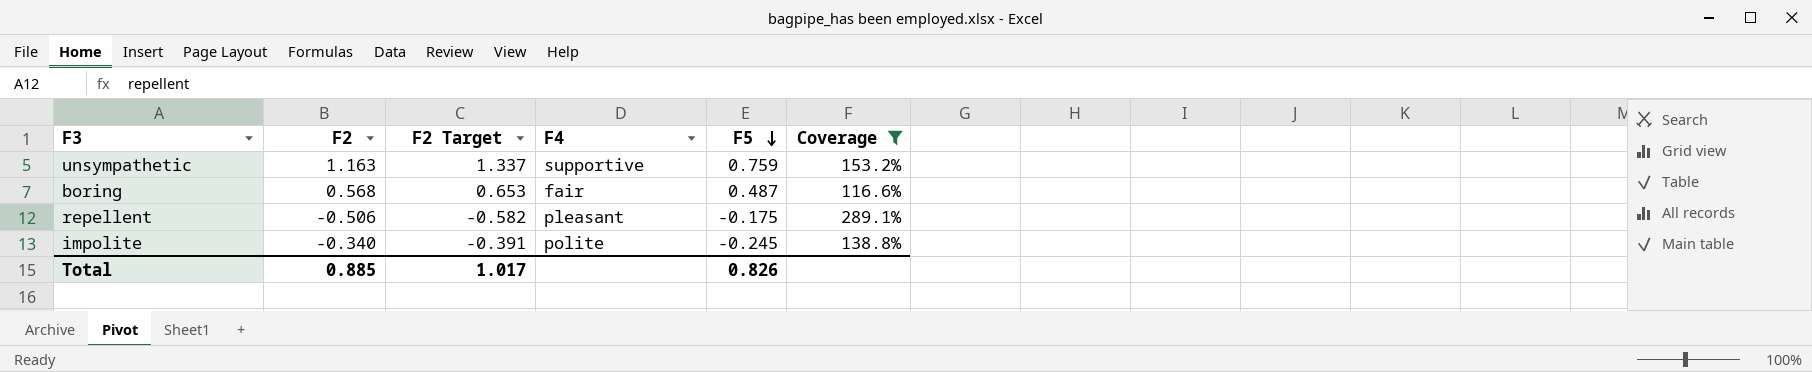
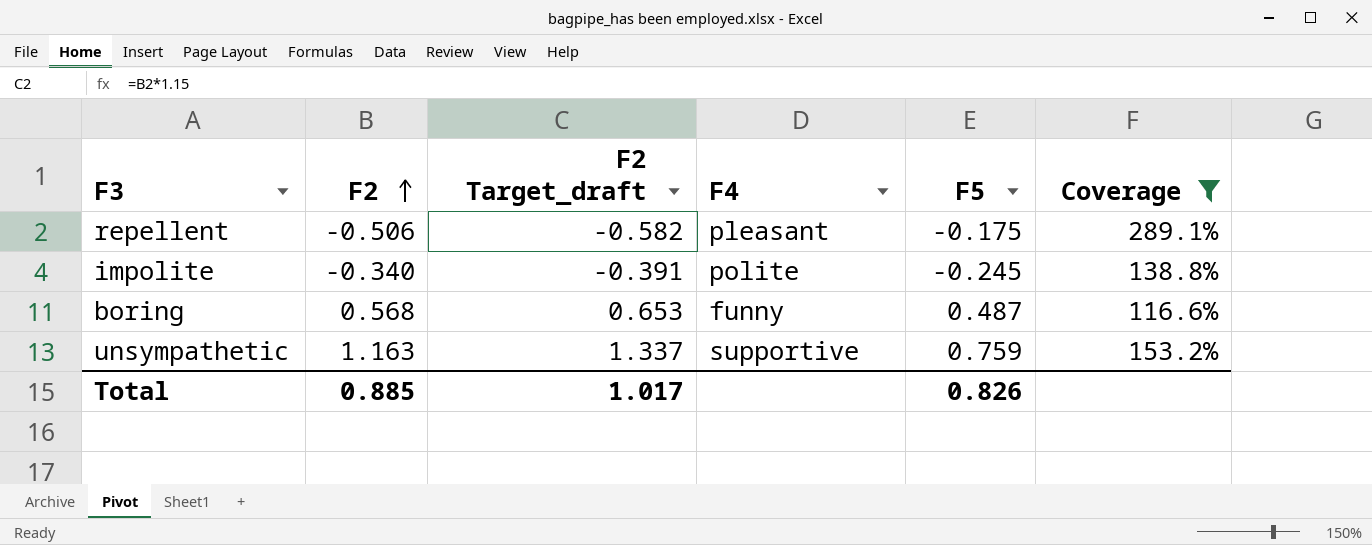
row order: F5 descending -> F2 ascending
column name: F2 Target -> F2 Target_draft
boring | F4: fair -> funny

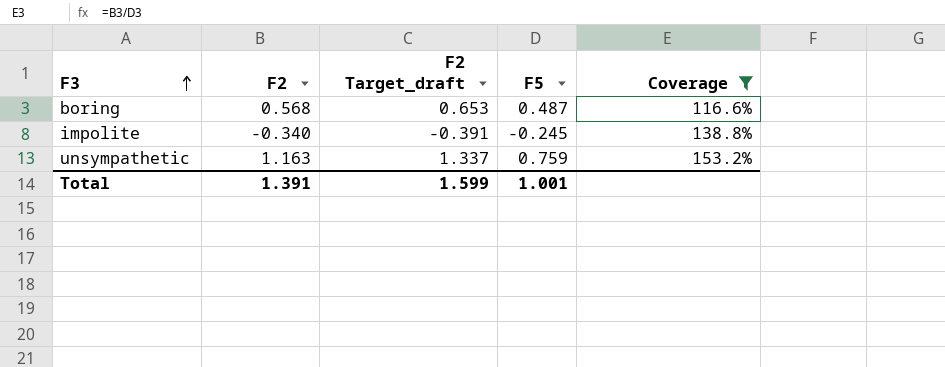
row order: F2 ascending -> F3 ascending
column F4 | position: 4 -> none
row repellent: -0.506 | -0.582 | pleasant | -0.175 | 289.1% -> none
Total | F2: 0.885 -> 1.391
Total | F2 Target_draft: 1.017 -> 1.599
Total | F5: 0.826 -> 1.001

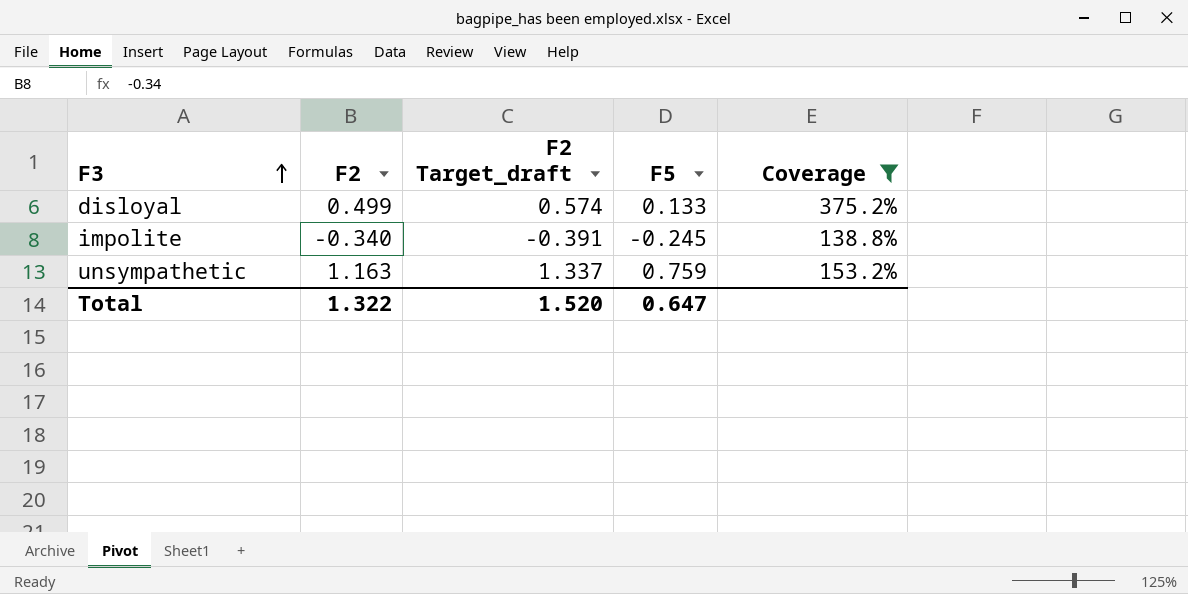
row boring: 0.568 | 0.653 | 0.487 | 116.6% -> none
row disloyal: none -> 0.499 | 0.574 | 0.133 | 375.2%
Total | F2: 1.391 -> 1.322
Total | F2 Target_draft: 1.599 -> 1.520
Total | F5: 1.001 -> 0.647

